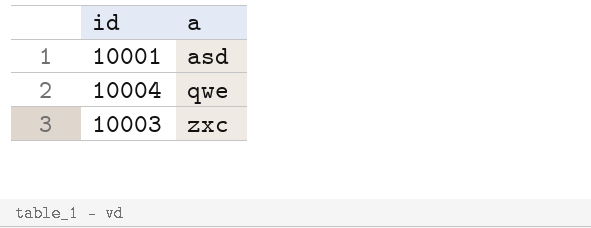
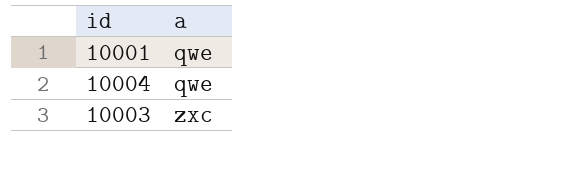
10001 | a: asd -> qwe

